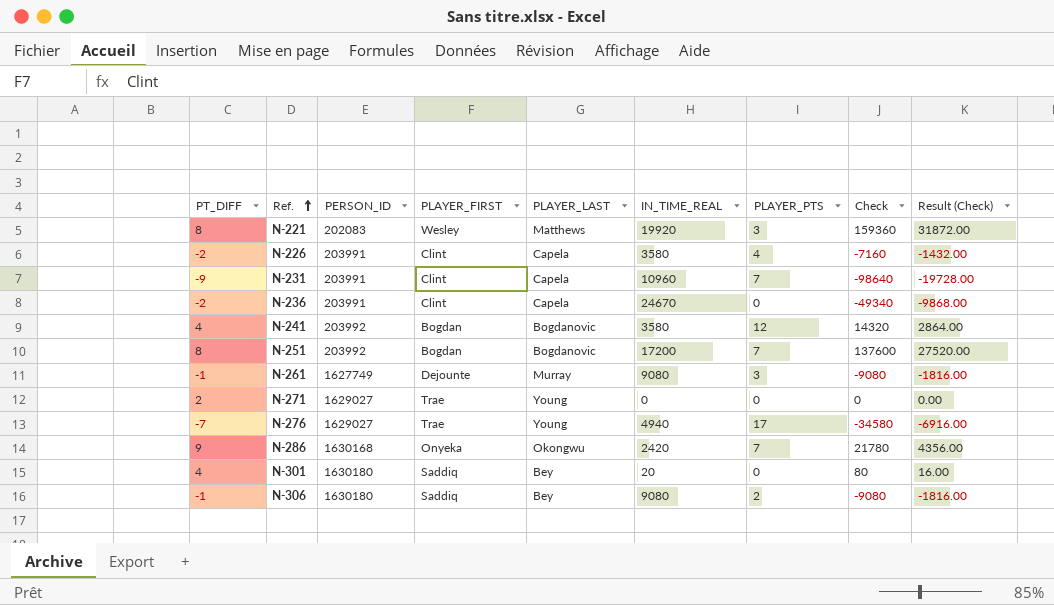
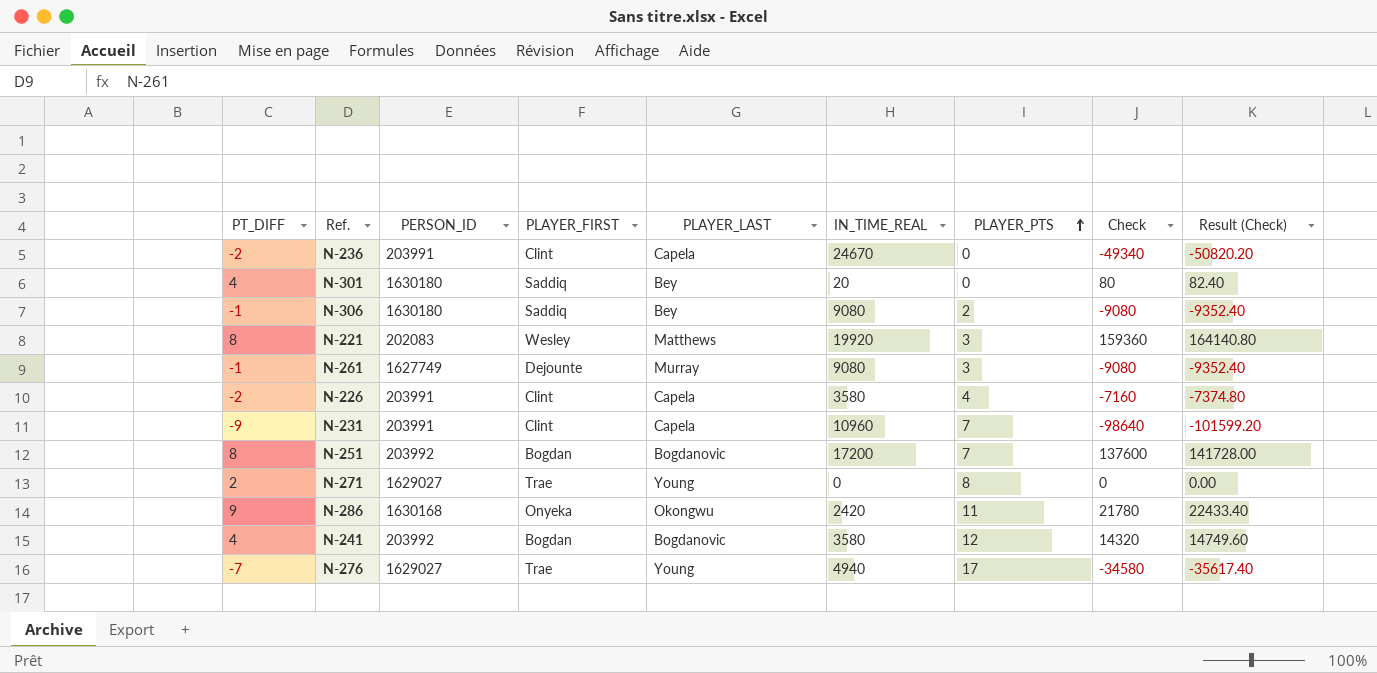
row order: Ref. ascending -> PLAYER_PTS ascending
column Result (Check) | formula: [Check] * 0.2 -> [Check] * 1.03
N-271 | PLAYER_PTS: 0 -> 8
N-286 | PLAYER_PTS: 7 -> 11

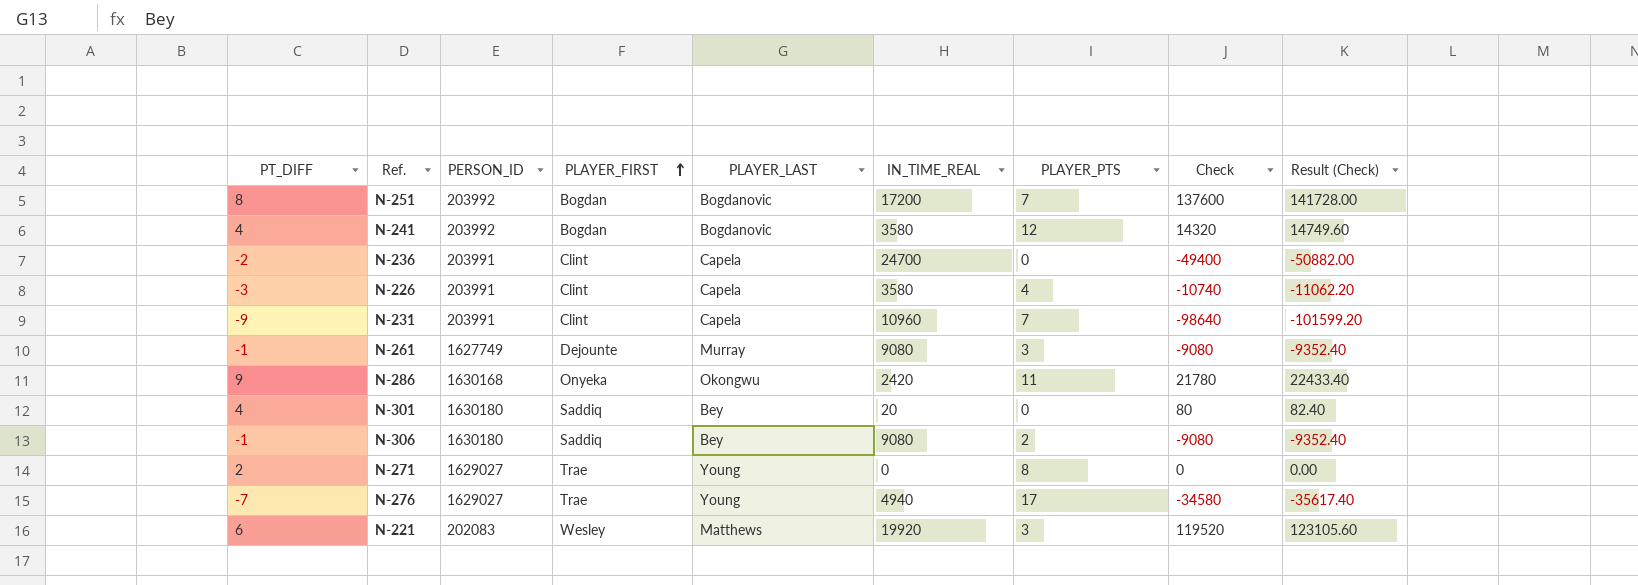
row order: PLAYER_PTS ascending -> PLAYER_FIRST ascending
N-236 | IN_TIME_REAL: 24670 -> 24700
N-236 | Check: -49340 -> -49400
N-236 | Result (Check): -50820.20 -> -50882.00
N-226 | PT_DIFF: -2 -> -3
N-226 | Check: -7160 -> -10740
N-226 | Result (Check): -7374.80 -> -11062.20
N-221 | PT_DIFF: 8 -> 6
N-221 | Check: 159360 -> 119520
N-221 | Result (Check): 164140.80 -> 123105.60

